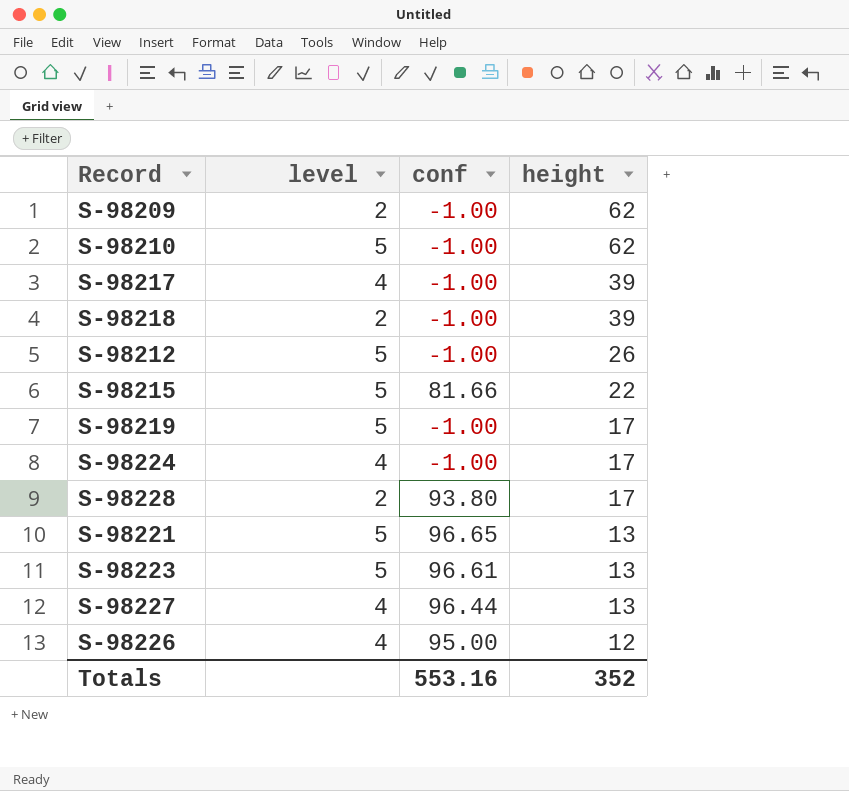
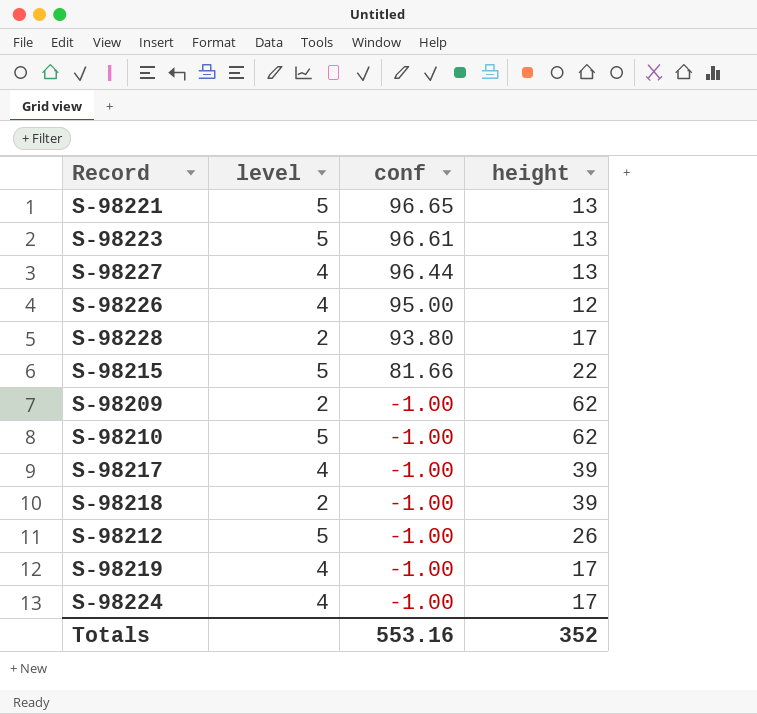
row order: height descending -> conf descending
S-98219 | level: 5 -> 4

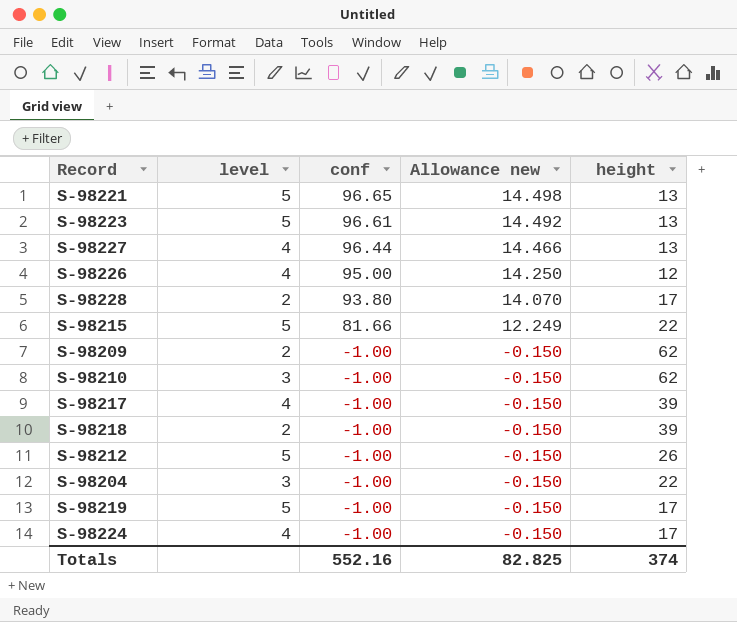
column Allowance new | formula: none -> [conf] * 0.15
S-98210 | level: 5 -> 3
row S-98204: none -> 3 | -1.00 | -0.150 | 22
S-98219 | level: 4 -> 5
Totals | conf: 553.16 -> 552.16
Totals | height: 352 -> 374

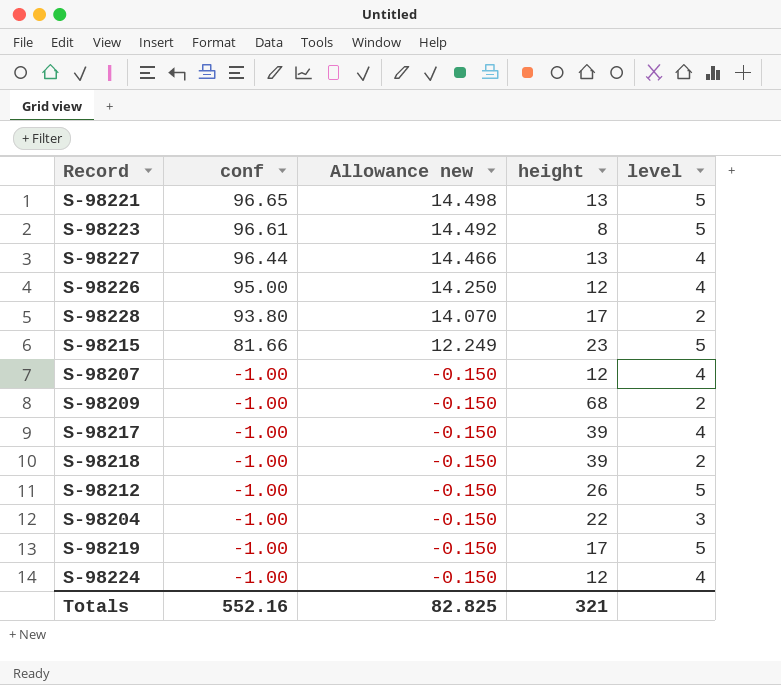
column level | position: 2 -> 5
row S-98210: 3 | -1.00 | -0.150 | 62 -> none
S-98223 | height: 13 -> 8
S-98215 | height: 22 -> 23
row S-98207: none -> -1.00 | -0.150 | 12 | 4
S-98209 | height: 62 -> 68
S-98224 | height: 17 -> 12
Totals | height: 374 -> 321

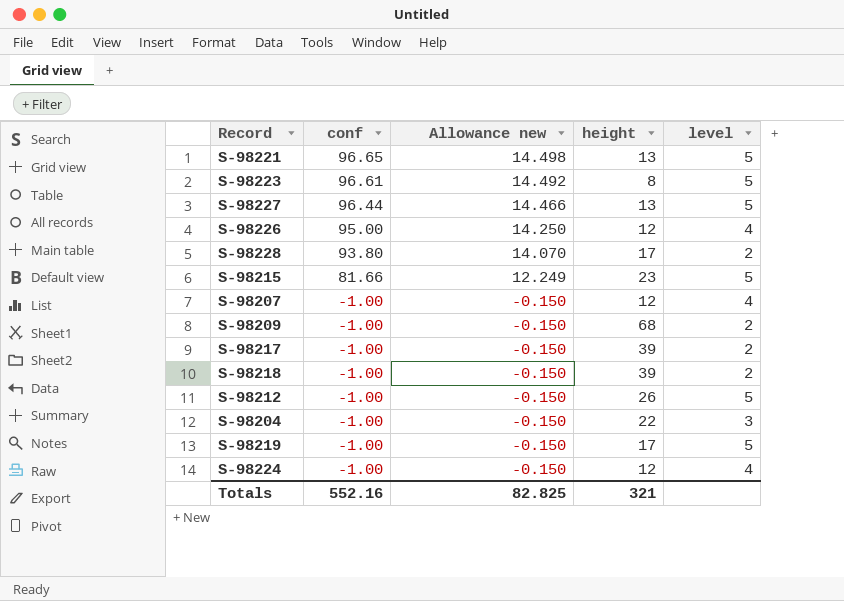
S-98227 | level: 4 -> 5
S-98217 | level: 4 -> 2

